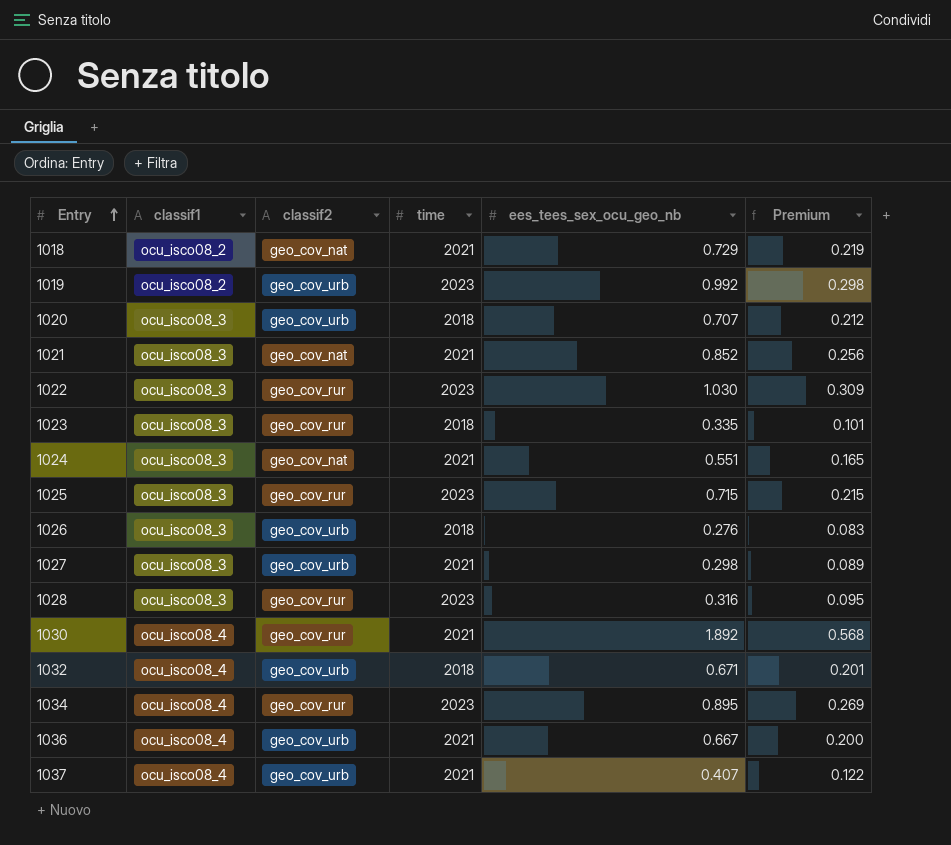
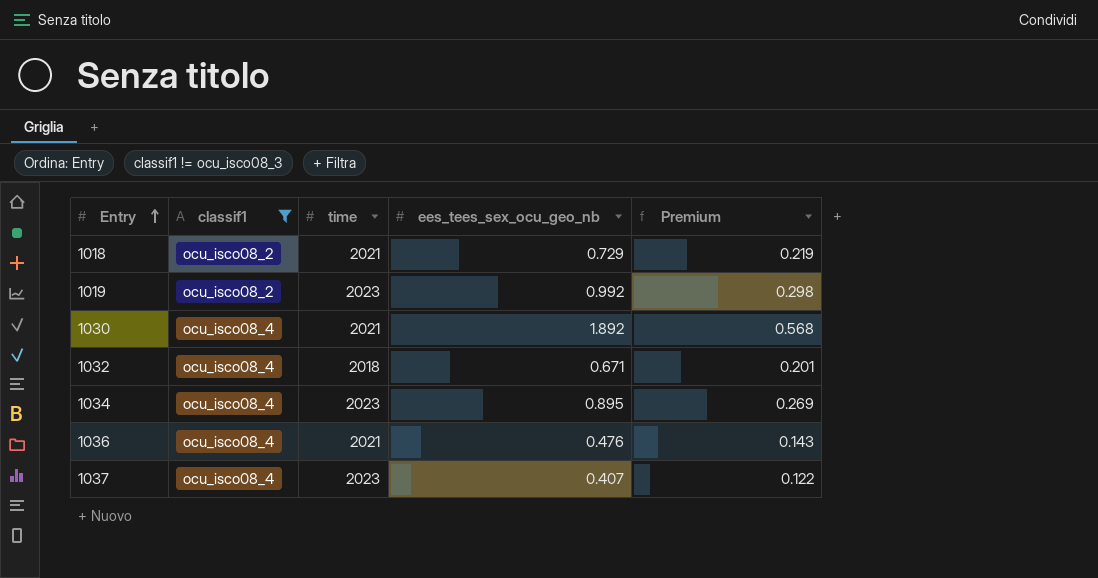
filter: none -> classif1 != ocu_isco08_3
column classif2 | position: 3 -> none
1036 | ees_tees_sex_ocu_geo_nb: 0.667 -> 0.476
1036 | Premium: 0.200 -> 0.143
1037 | time: 2021 -> 2023

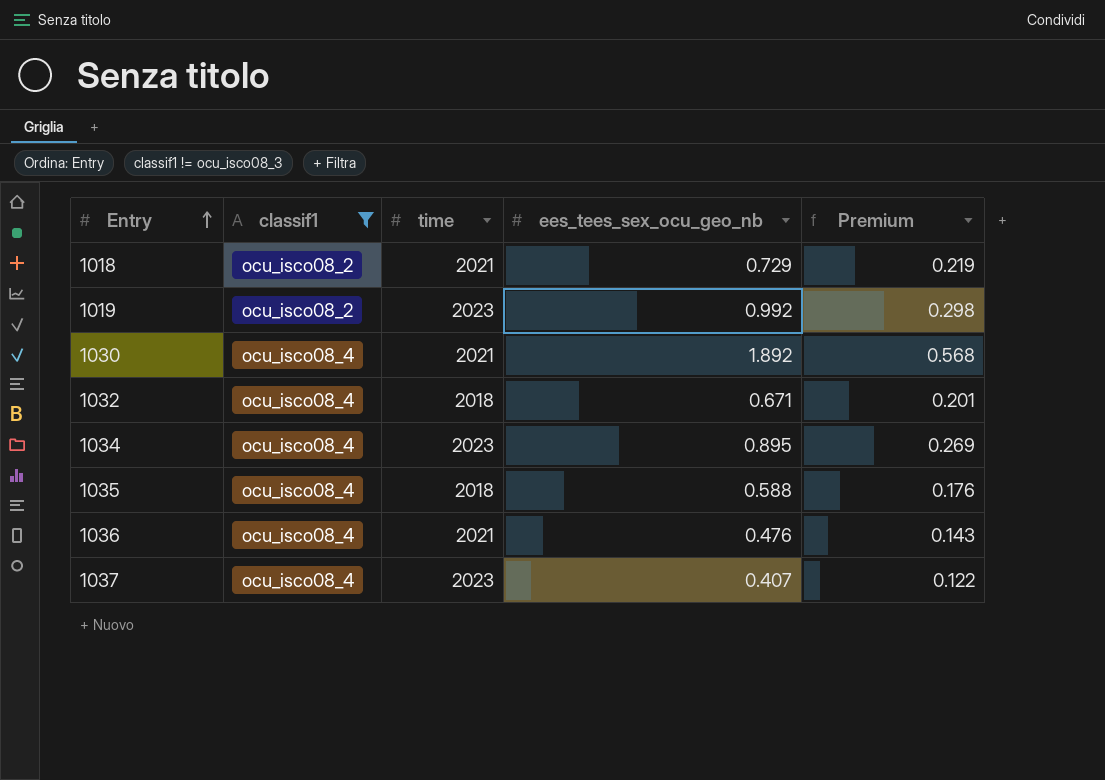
row 1035: none -> ocu_isco08_4 | 2018 | 0.588 | 0.176

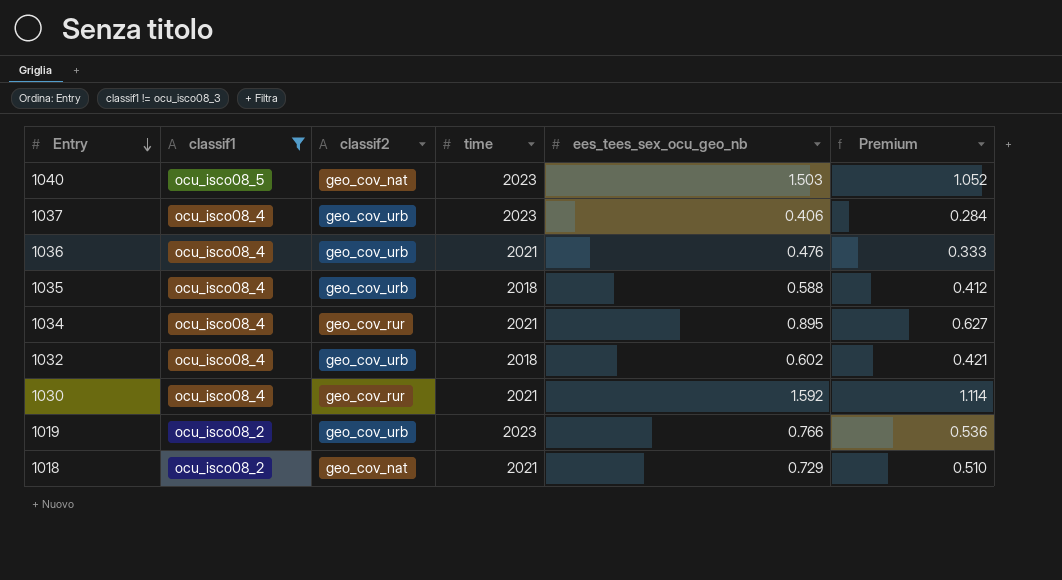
row order: Entry ascending -> Entry descending
column classif2 | position: none -> 3
column Premium | formula: [ees_tees_sex_ocu_geo_nb] * 0.3 -> [ees_tees_sex_ocu_geo_nb] * 0.7
row 1040: none -> ocu_isco08_5 | geo_cov_nat | 2023 | 1.503 | 1.052
1037 | ees_tees_sex_ocu_geo_nb: 0.407 -> 0.406
1034 | time: 2023 -> 2021
1032 | ees_tees_sex_ocu_geo_nb: 0.671 -> 0.602
1030 | ees_tees_sex_ocu_geo_nb: 1.892 -> 1.592
1019 | ees_tees_sex_ocu_geo_nb: 0.992 -> 0.766

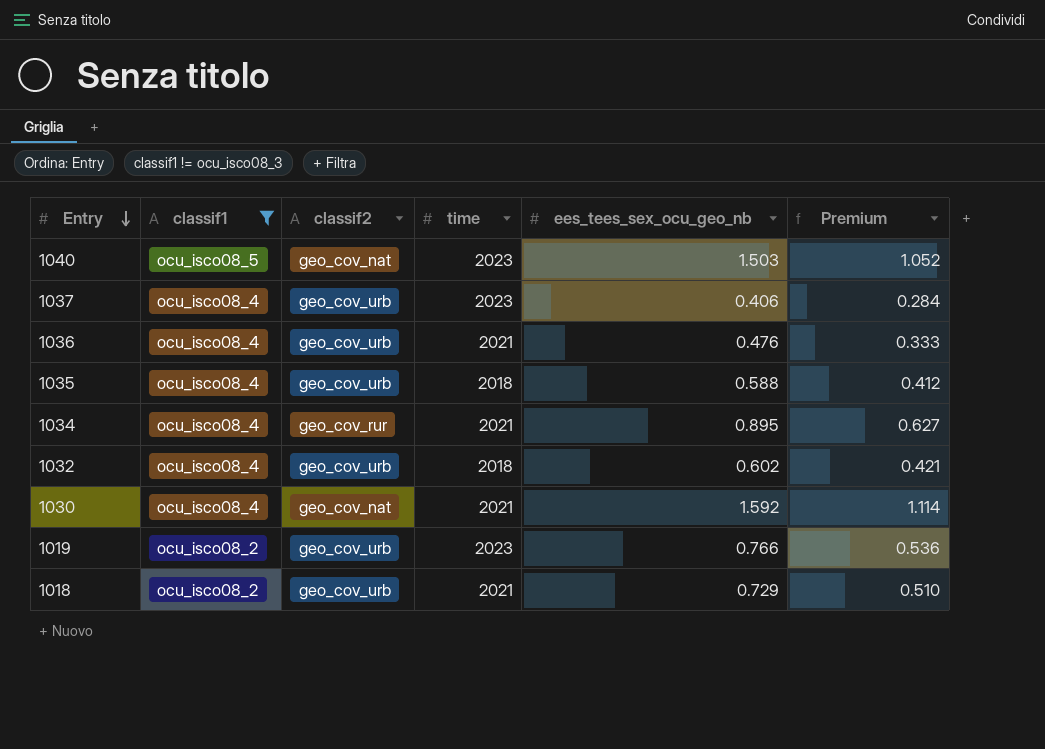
1030 | classif2: geo_cov_rur -> geo_cov_nat
1018 | classif2: geo_cov_nat -> geo_cov_urb

